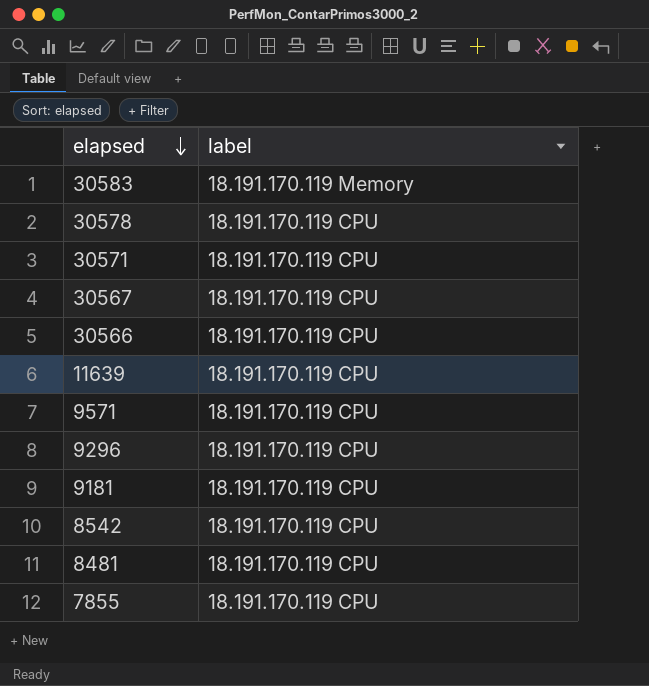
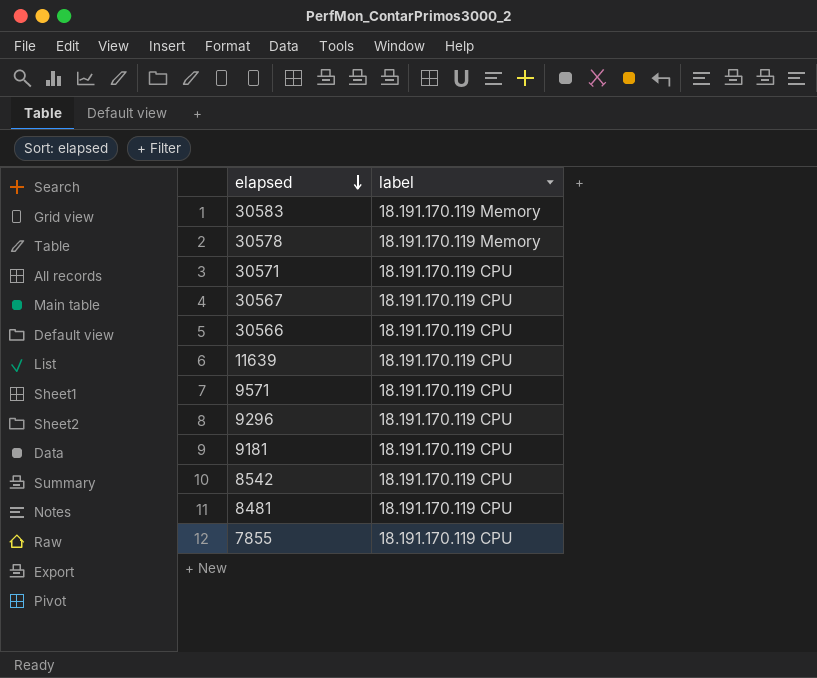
30578 | label: 18.191.170.119 CPU -> 18.191.170.119 Memory

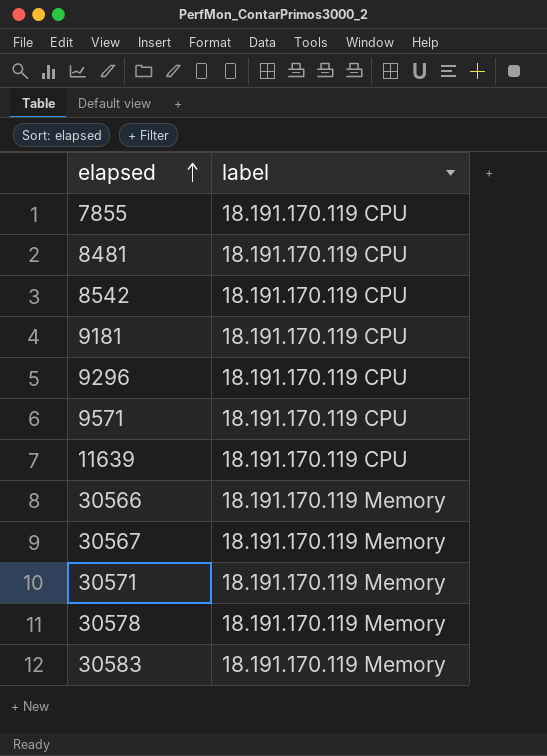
row order: elapsed descending -> elapsed ascending
30566 | label: 18.191.170.119 CPU -> 18.191.170.119 Memory
30567 | label: 18.191.170.119 CPU -> 18.191.170.119 Memory
30571 | label: 18.191.170.119 CPU -> 18.191.170.119 Memory

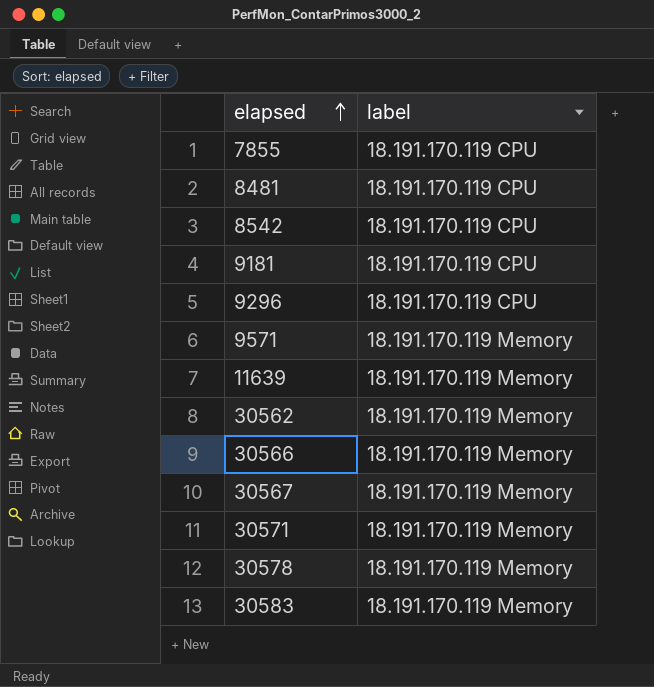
9571 | label: 18.191.170.119 CPU -> 18.191.170.119 Memory
11639 | label: 18.191.170.119 CPU -> 18.191.170.119 Memory
row 30562: none -> 18.191.170.119 Memory

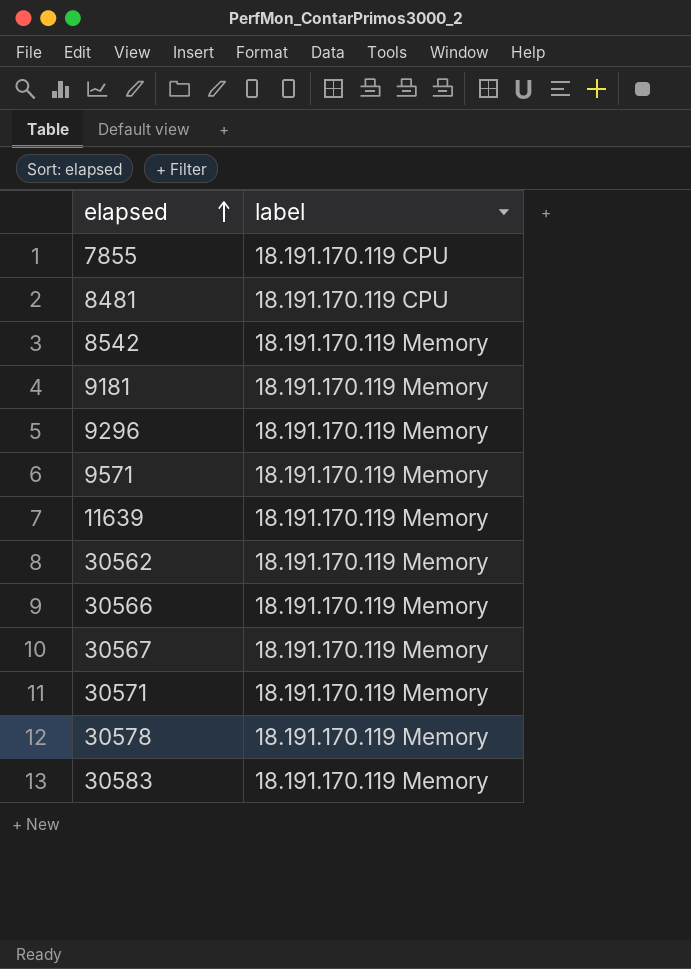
8542 | label: 18.191.170.119 CPU -> 18.191.170.119 Memory
9181 | label: 18.191.170.119 CPU -> 18.191.170.119 Memory
9296 | label: 18.191.170.119 CPU -> 18.191.170.119 Memory

